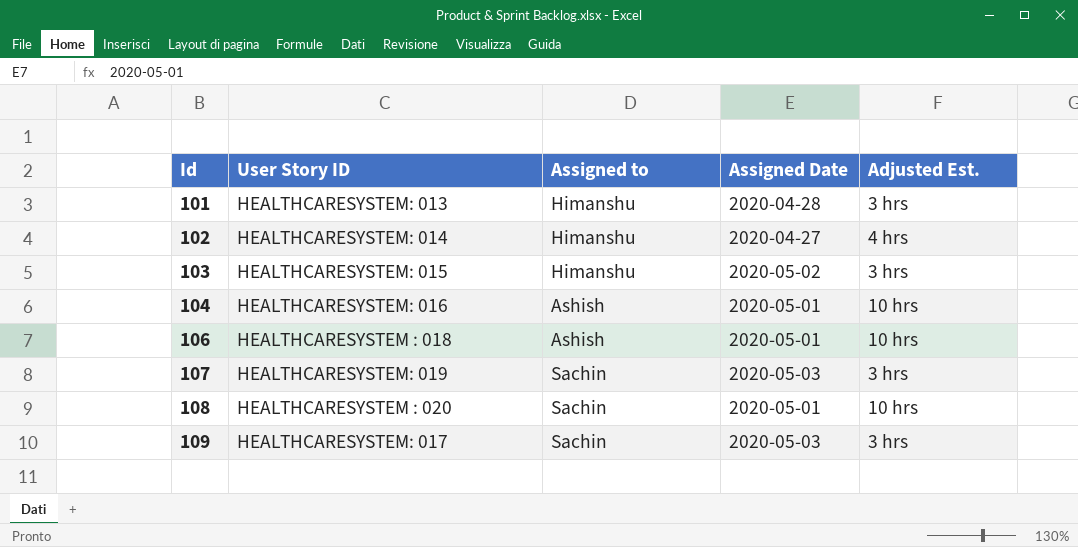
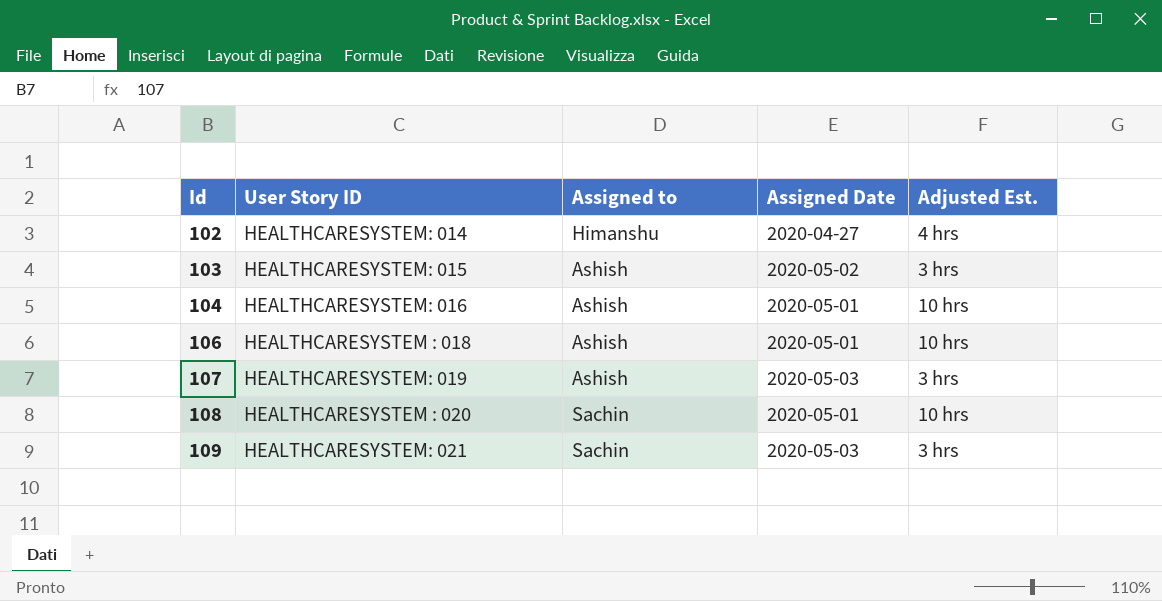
row 101: HEALTHCARESYSTEM: 013 | Himanshu | 2020-04-28 | 3 hrs -> none
103 | Assigned to: Himanshu -> Ashish
107 | Assigned to: Sachin -> Ashish
109 | User Story ID: HEALTHCARESYSTEM: 017 -> HEALTHCARESYSTEM: 021

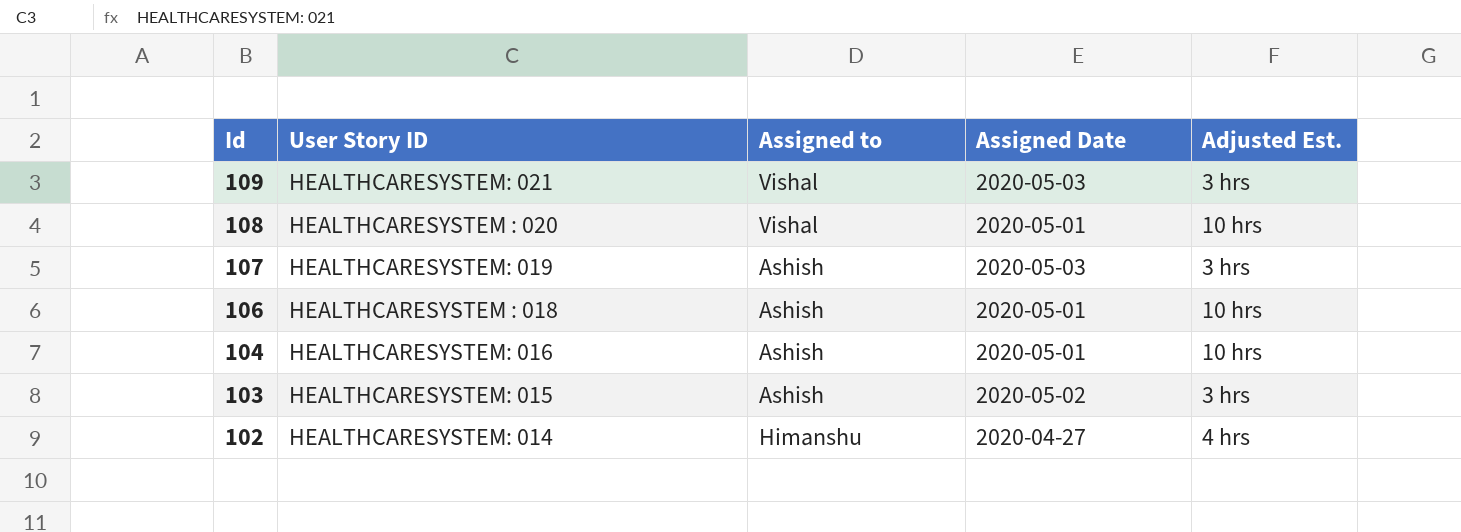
row order: Id ascending -> Id descending
109 | Assigned to: Sachin -> Vishal
108 | Assigned to: Sachin -> Vishal

